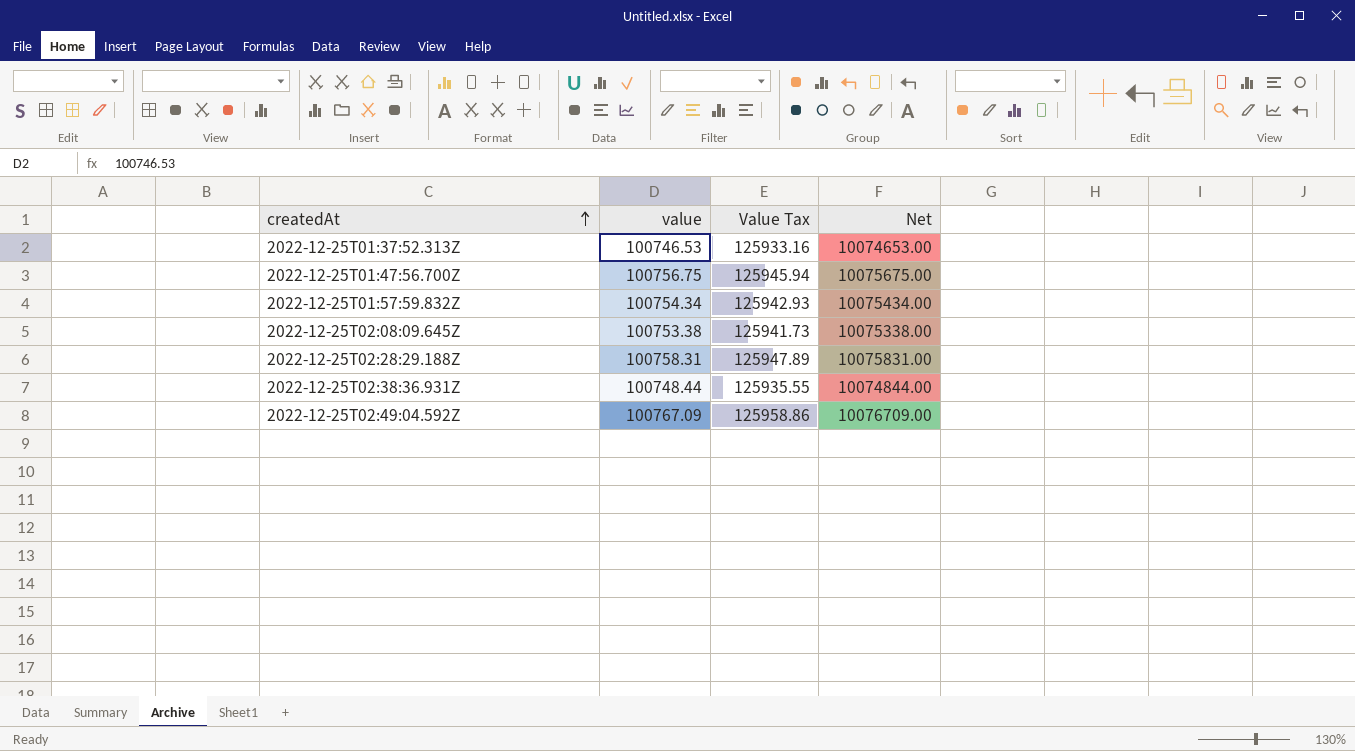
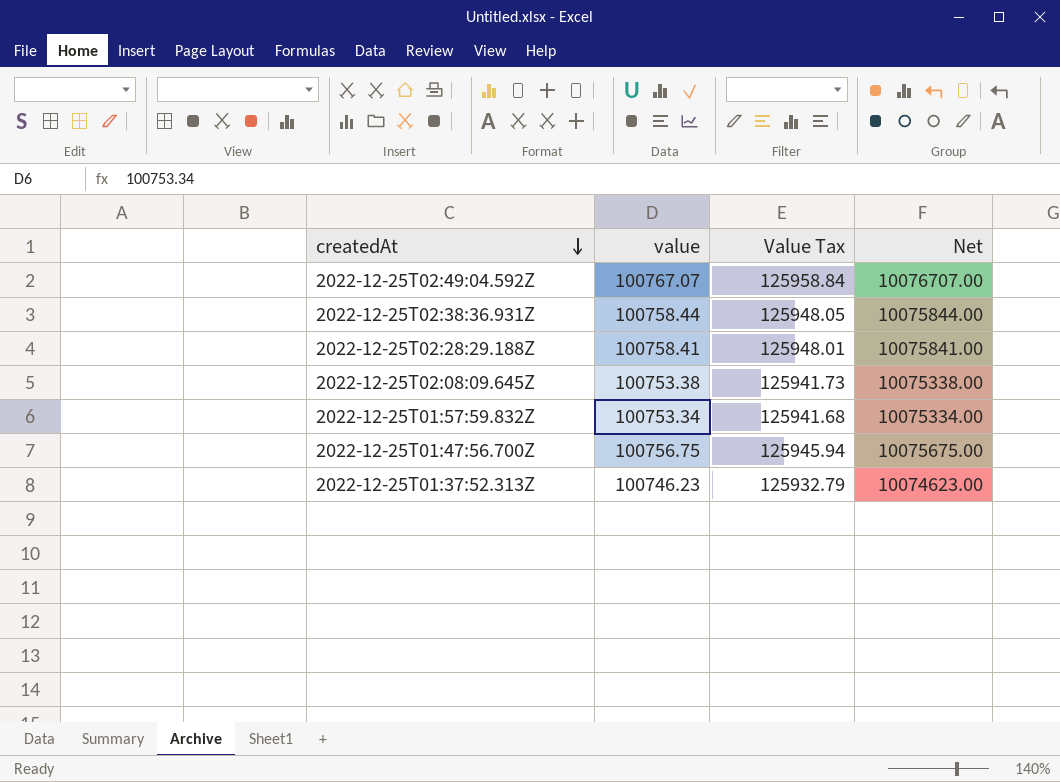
row order: createdAt ascending -> createdAt descending
2022-12-25T02:49:04.592Z | value: 100767.09 -> 100767.07
2022-12-25T02:49:04.592Z | Value Tax: 125958.86 -> 125958.84
2022-12-25T02:49:04.592Z | Net: 10076709.00 -> 10076707.00
2022-12-25T02:38:36.931Z | value: 100748.44 -> 100758.44
2022-12-25T02:38:36.931Z | Value Tax: 125935.55 -> 125948.05
2022-12-25T02:38:36.931Z | Net: 10074844.00 -> 10075844.00
2022-12-25T02:28:29.188Z | value: 100758.31 -> 100758.41
2022-12-25T02:28:29.188Z | Value Tax: 125947.89 -> 125948.01
2022-12-25T02:28:29.188Z | Net: 10075831.00 -> 10075841.00
2022-12-25T01:57:59.832Z | value: 100754.34 -> 100753.34
2022-12-25T01:57:59.832Z | Value Tax: 125942.93 -> 125941.68
2022-12-25T01:57:59.832Z | Net: 10075434.00 -> 10075334.00
2022-12-25T01:37:52.313Z | value: 100746.53 -> 100746.23
2022-12-25T01:37:52.313Z | Value Tax: 125933.16 -> 125932.79
2022-12-25T01:37:52.313Z | Net: 10074653.00 -> 10074623.00

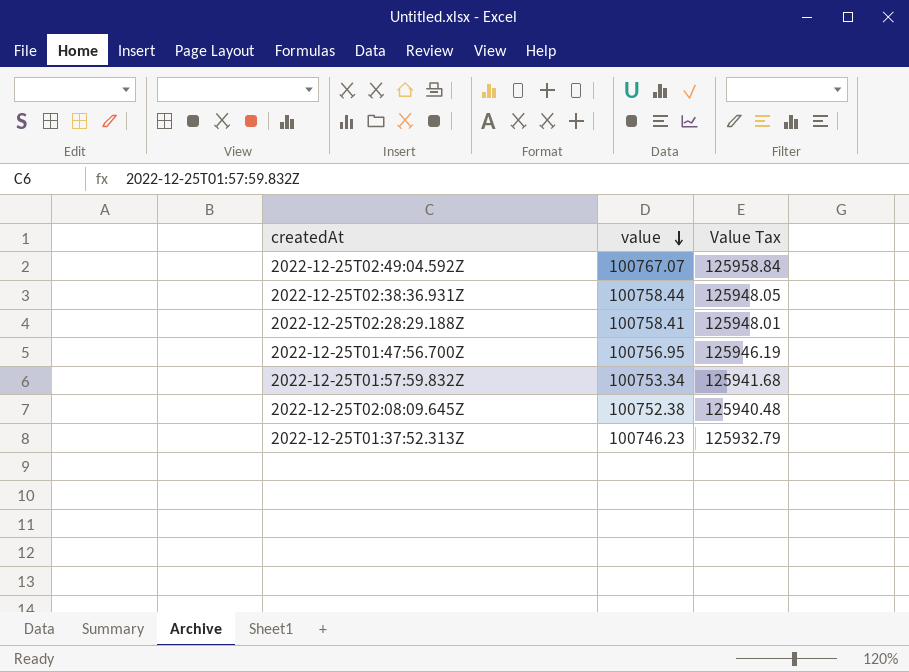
row order: createdAt descending -> value descending
column Net | formula: [value] * 100 -> none
2022-12-25T01:47:56.700Z | value: 100756.75 -> 100756.95
2022-12-25T01:47:56.700Z | Value Tax: 125945.94 -> 125946.19
2022-12-25T02:08:09.645Z | value: 100753.38 -> 100752.38
2022-12-25T02:08:09.645Z | Value Tax: 125941.73 -> 125940.48

